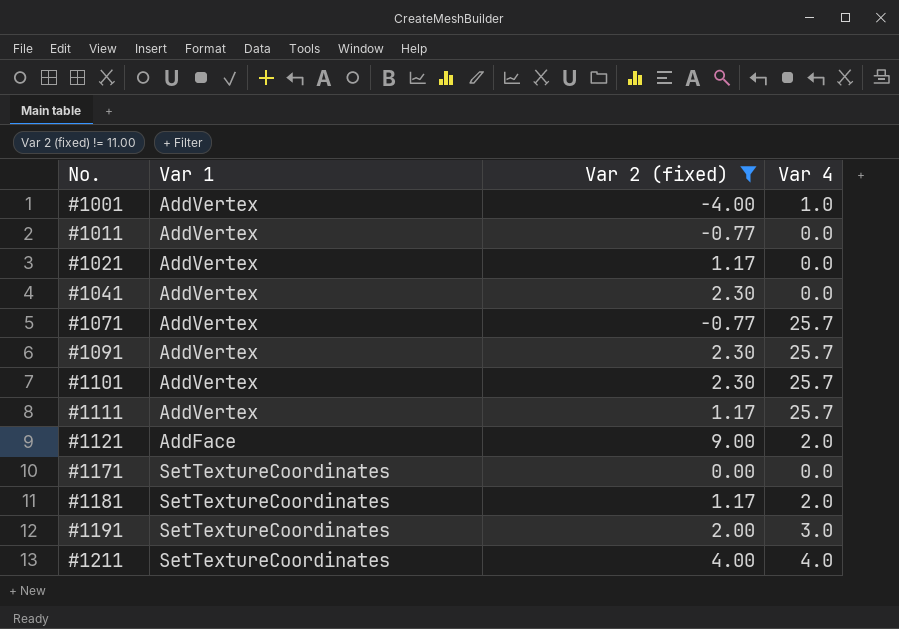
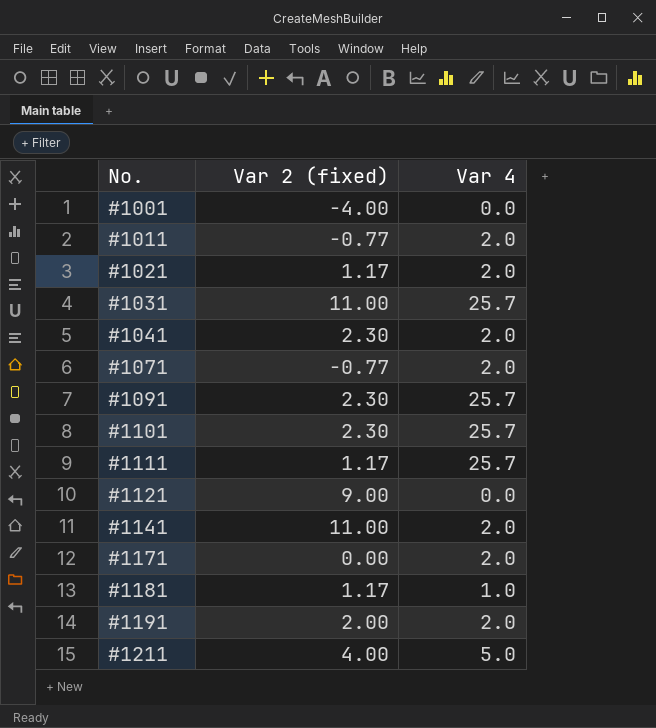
filter: Var 2 (fixed) != 11.00 -> none
column Var 1 | position: 2 -> none
#1001 | Var 4: 1.0 -> 0.0
#1011 | Var 4: 0.0 -> 2.0
#1021 | Var 4: 0.0 -> 2.0
#1041 | Var 4: 0.0 -> 2.0
#1071 | Var 4: 25.7 -> 2.0
#1121 | Var 4: 2.0 -> 0.0
#1171 | Var 4: 0.0 -> 2.0
#1181 | Var 4: 2.0 -> 1.0
#1191 | Var 4: 3.0 -> 2.0
#1211 | Var 4: 4.0 -> 5.0

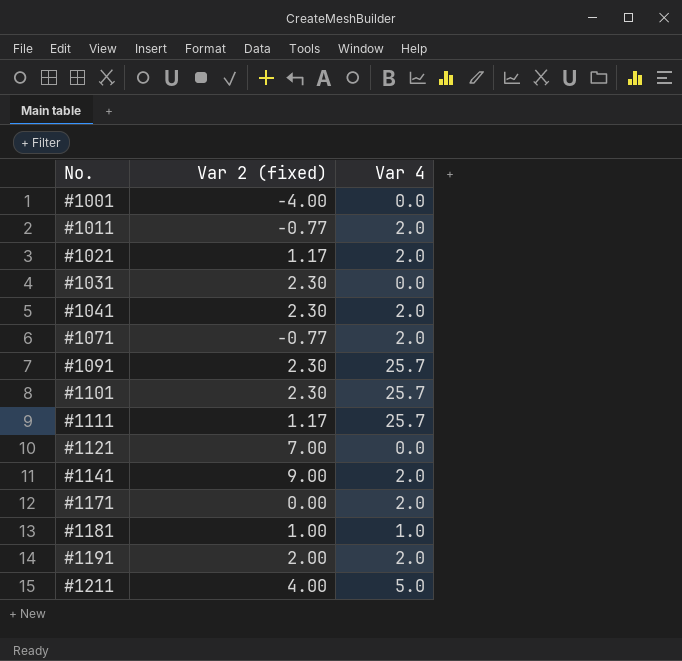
#1031 | Var 2 (fixed): 11.00 -> 2.30
#1031 | Var 4: 25.7 -> 0.0
#1121 | Var 2 (fixed): 9.00 -> 7.00
#1141 | Var 2 (fixed): 11.00 -> 9.00
#1181 | Var 2 (fixed): 1.17 -> 1.00

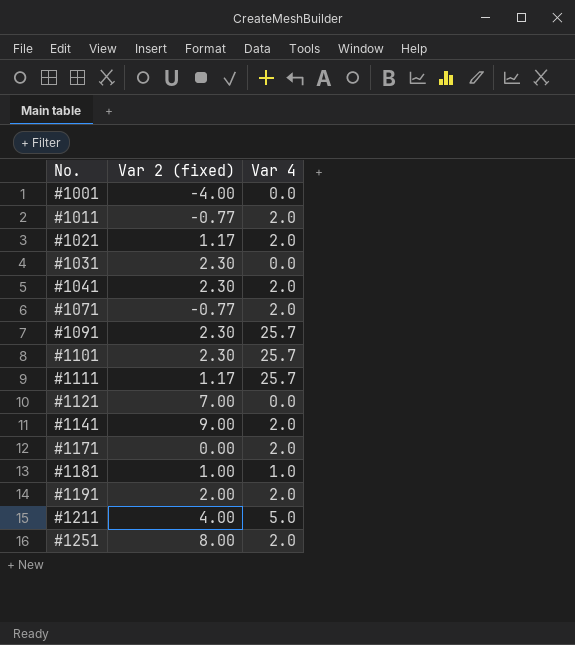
row #1251: none -> 8.00 | 2.0

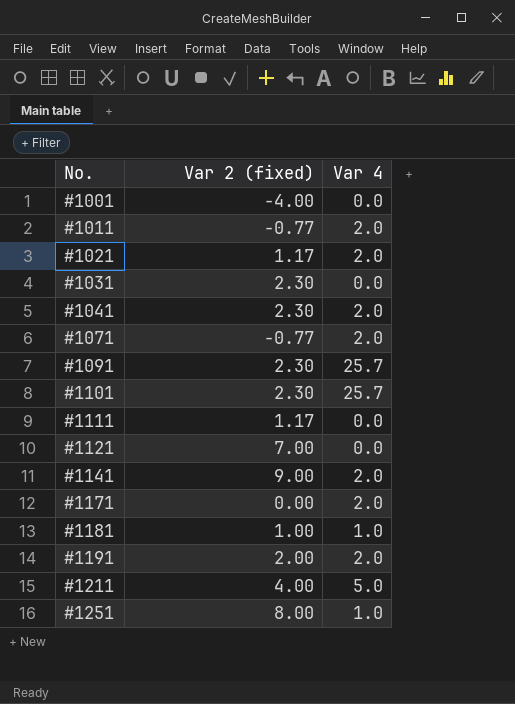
#1111 | Var 4: 25.7 -> 0.0
#1251 | Var 4: 2.0 -> 1.0

